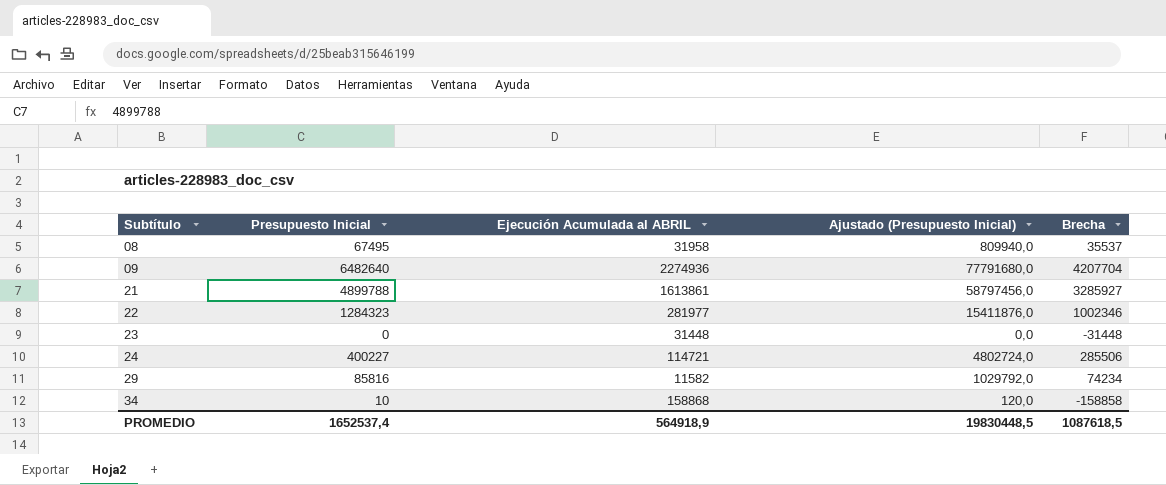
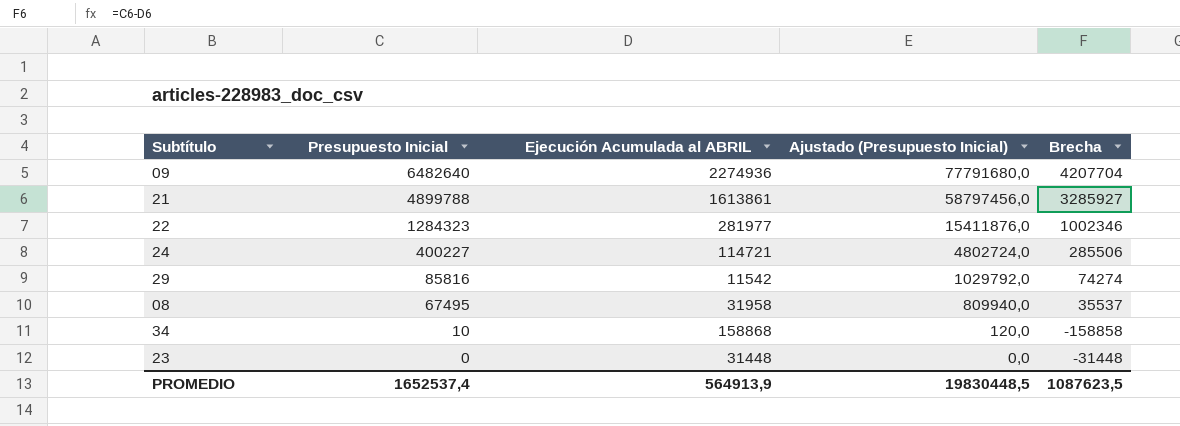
row order: Subtítulo ascending -> Presupuesto Inicial descending
29 | Ejecución Acumulada al ABRIL: 11582 -> 11542
29 | Brecha: 74234 -> 74274
PROMEDIO | Ejecución Acumulada al ABRIL: 564918,9 -> 564913,9
PROMEDIO | Brecha: 1087618,5 -> 1087623,5

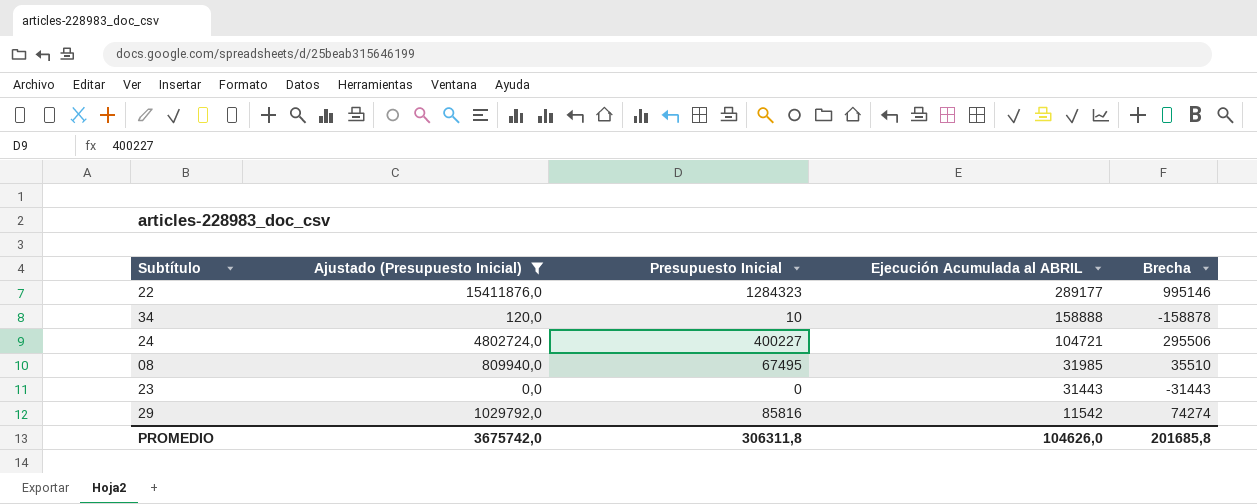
filter: none -> Ajustado (Presupuesto Inicial) <= 15411876,0
row order: Presupuesto Inicial descending -> Ejecución Acumulada al ABRIL descending
column Ajustado (Presupuesto Inicial) | position: 4 -> 2
22 | Ejecución Acumulada al ABRIL: 281977 -> 289177
22 | Brecha: 1002346 -> 995146
34 | Ejecución Acumulada al ABRIL: 158868 -> 158888
34 | Brecha: -158858 -> -158878
24 | Ejecución Acumulada al ABRIL: 114721 -> 104721
24 | Brecha: 285506 -> 295506
08 | Ejecución Acumulada al ABRIL: 31958 -> 31985
08 | Brecha: 35537 -> 35510
23 | Ejecución Acumulada al ABRIL: 31448 -> 31443
23 | Brecha: -31448 -> -31443
PROMEDIO | Ajustado (Presupuesto Inicial): 19830448,5 -> 3675742,0
PROMEDIO | Presupuesto Inicial: 1652537,4 -> 306311,8
PROMEDIO | Ejecución Acumulada al ABRIL: 564913,9 -> 104626,0
PROMEDIO | Brecha: 1087623,5 -> 201685,8

